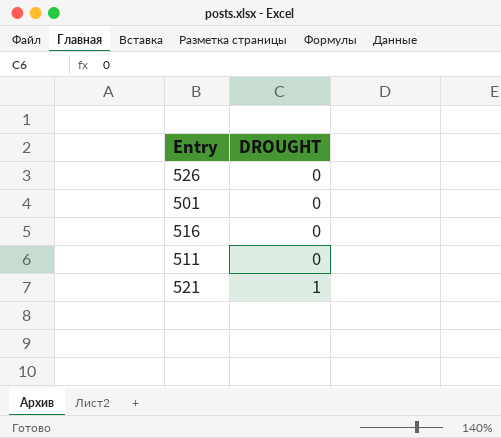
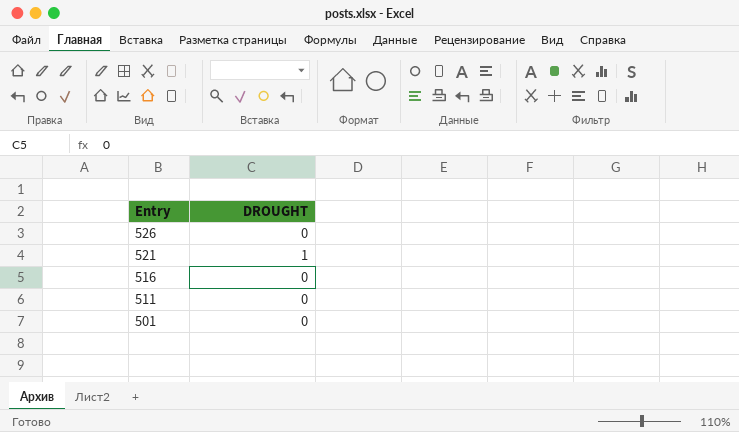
row order: DROUGHT ascending -> Entry descending

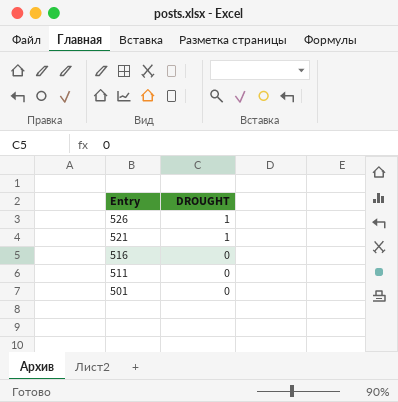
526 | DROUGHT: 0 -> 1

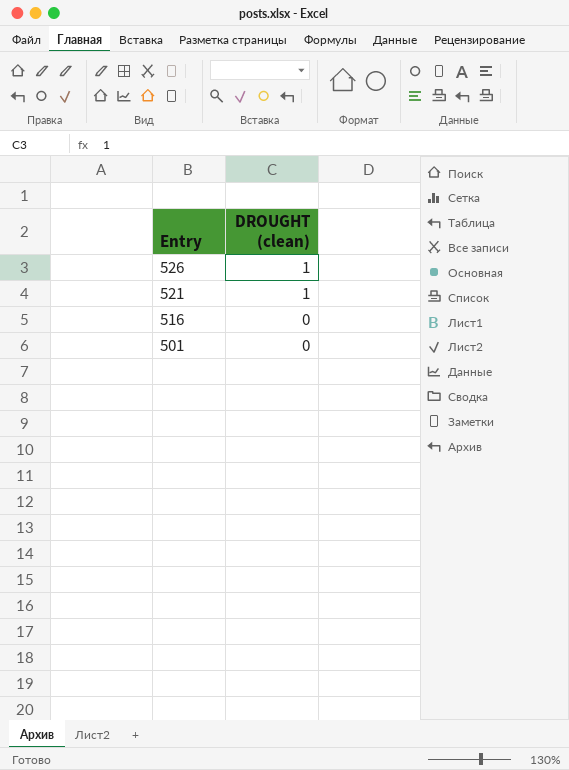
column name: DROUGHT -> DROUGHT (clean)
row 511: 0 -> none

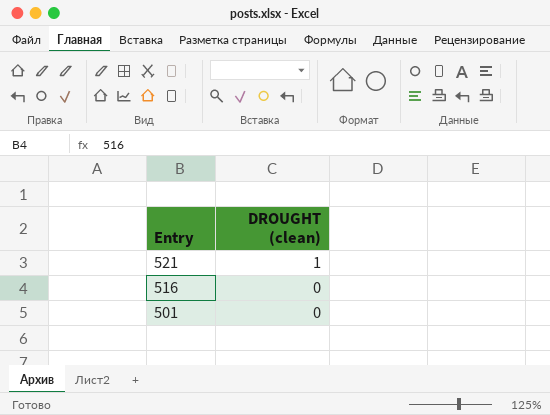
row 526: 1 -> none

